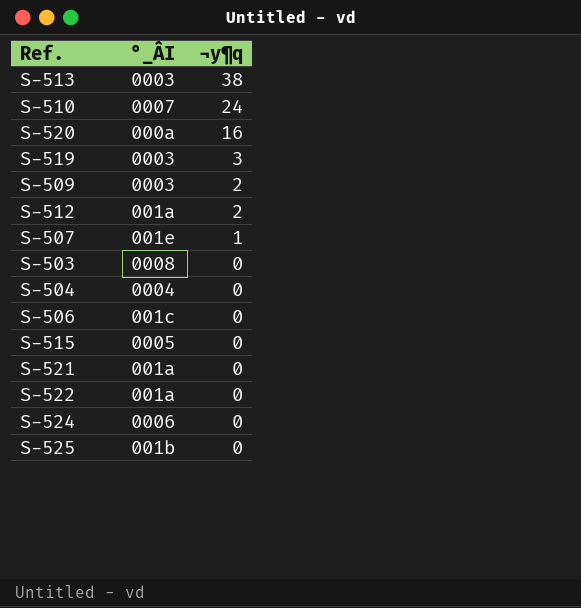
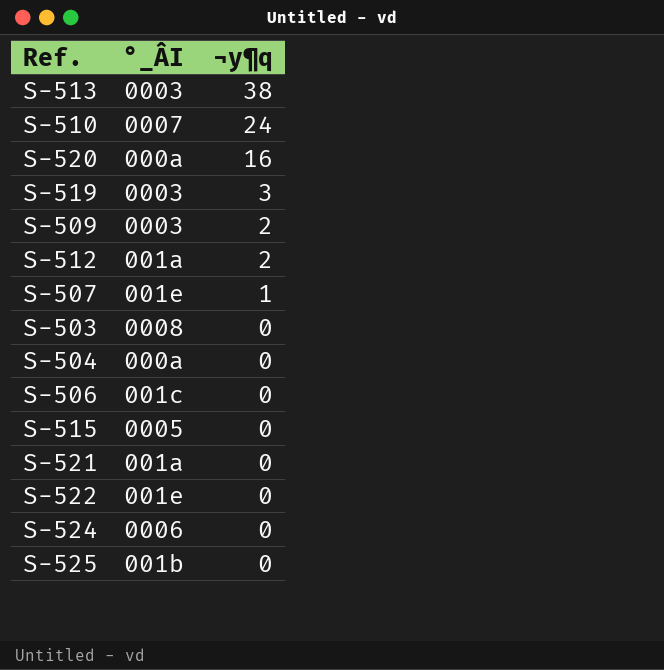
S-504 | °_ÂI: 0004 -> 000a
S-522 | °_ÂI: 001a -> 001e

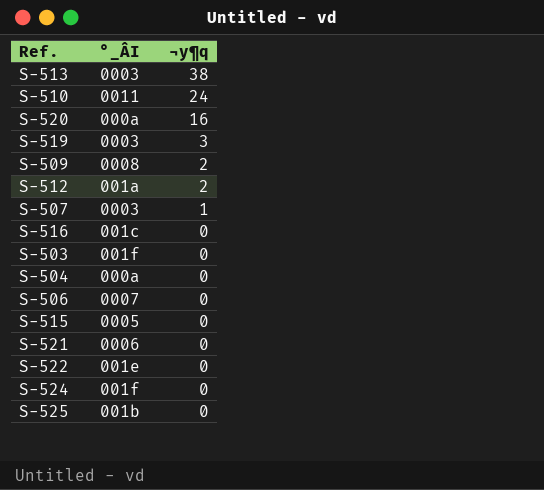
S-510 | °_ÂI: 0007 -> 0011
S-509 | °_ÂI: 0003 -> 0008
S-507 | °_ÂI: 001e -> 0003
row S-516: none -> 001c | 0
S-503 | °_ÂI: 0008 -> 001f
S-506 | °_ÂI: 001c -> 0007
S-521 | °_ÂI: 001a -> 0006
S-524 | °_ÂI: 0006 -> 001f

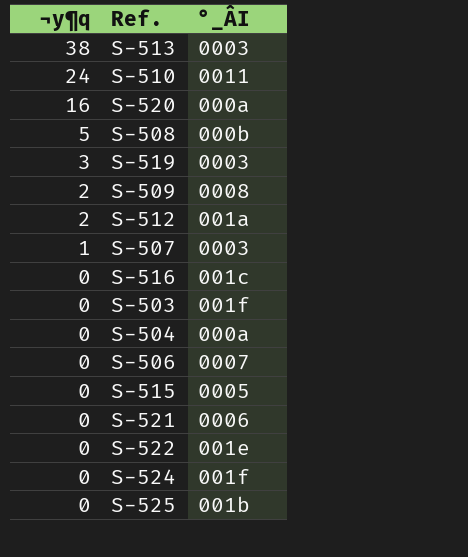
column ¬y¶q | position: 3 -> 1
row S-508: none -> 5 | 000b

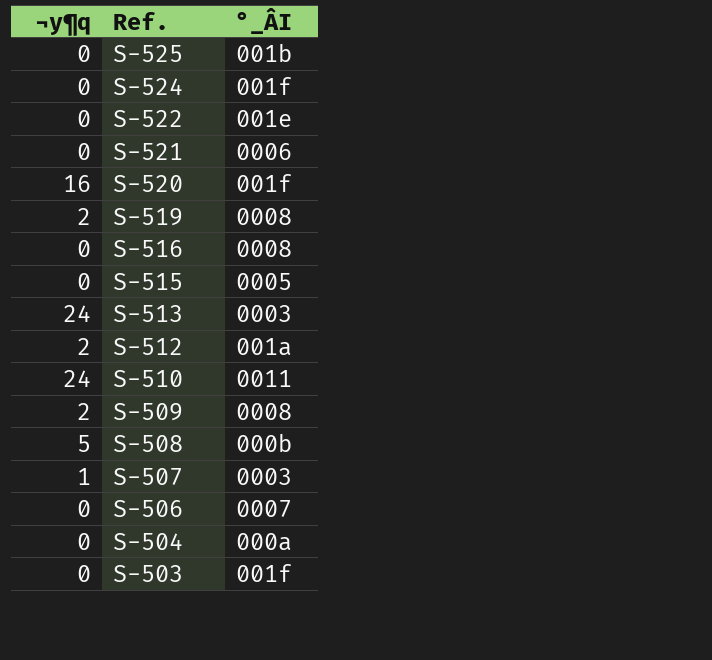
row order: ¬y¶q descending -> Ref. descending
S-520 | °_ÂI: 000a -> 001f
S-519 | ¬y¶q: 3 -> 2
S-519 | °_ÂI: 0003 -> 0008
S-516 | °_ÂI: 001c -> 0008
S-513 | ¬y¶q: 38 -> 24

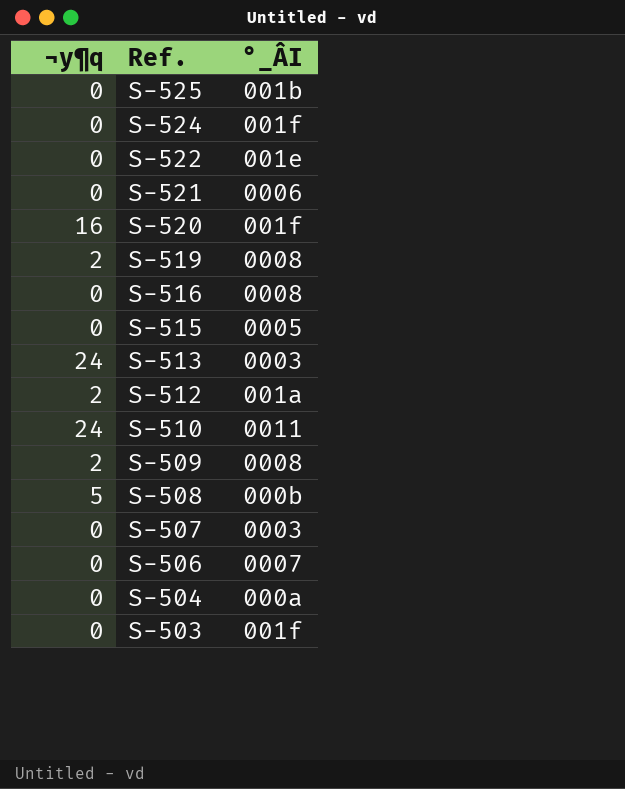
S-507 | ¬y¶q: 1 -> 0

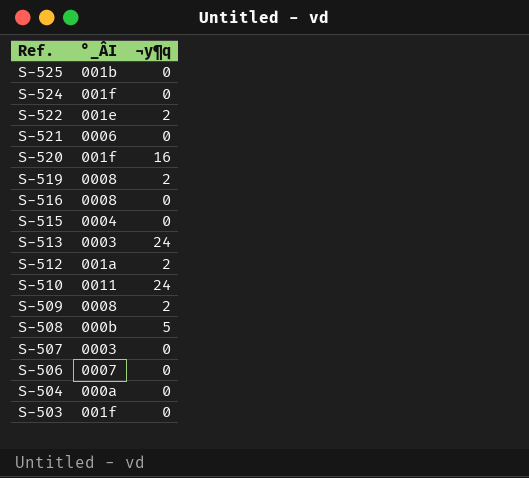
column ¬y¶q | position: 1 -> 3
S-522 | ¬y¶q: 0 -> 2
S-515 | °_ÂI: 0005 -> 0004

